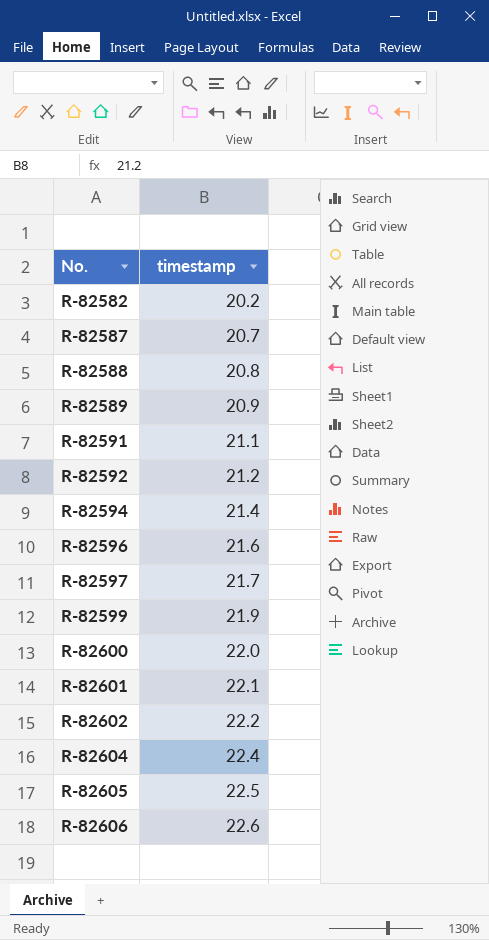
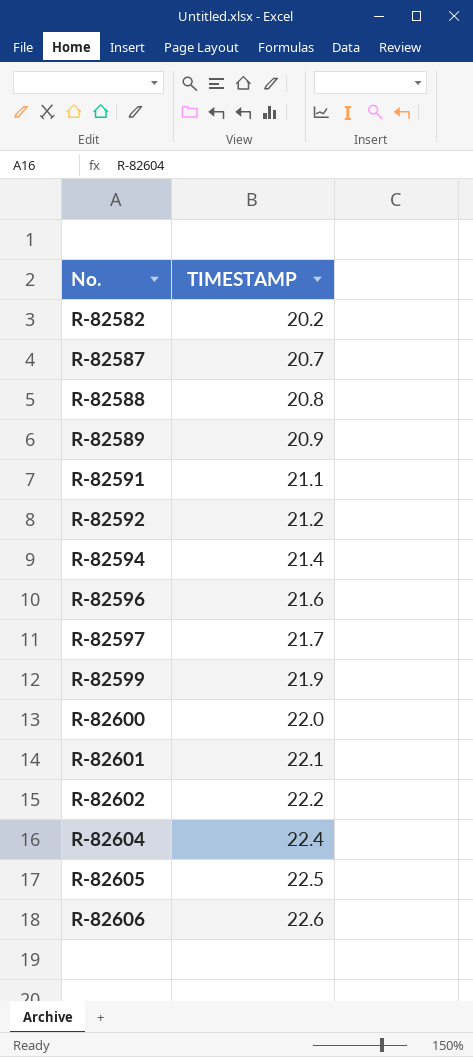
column name: timestamp -> TIMESTAMP

